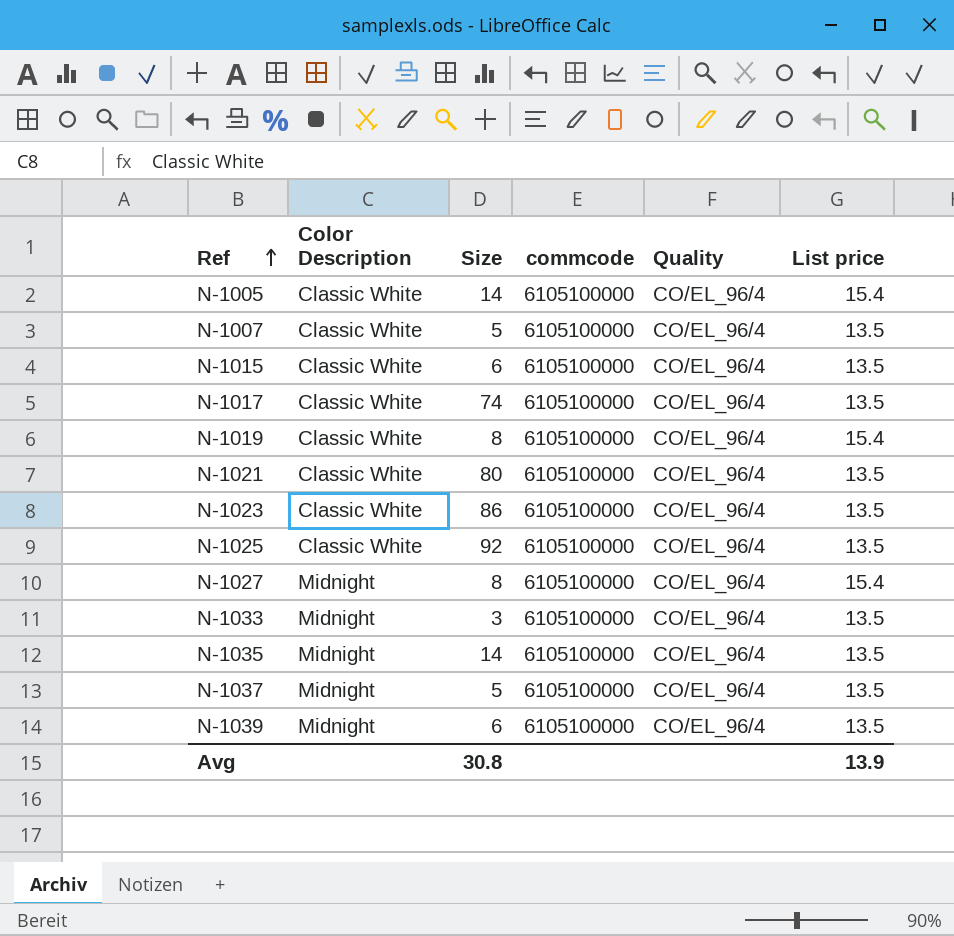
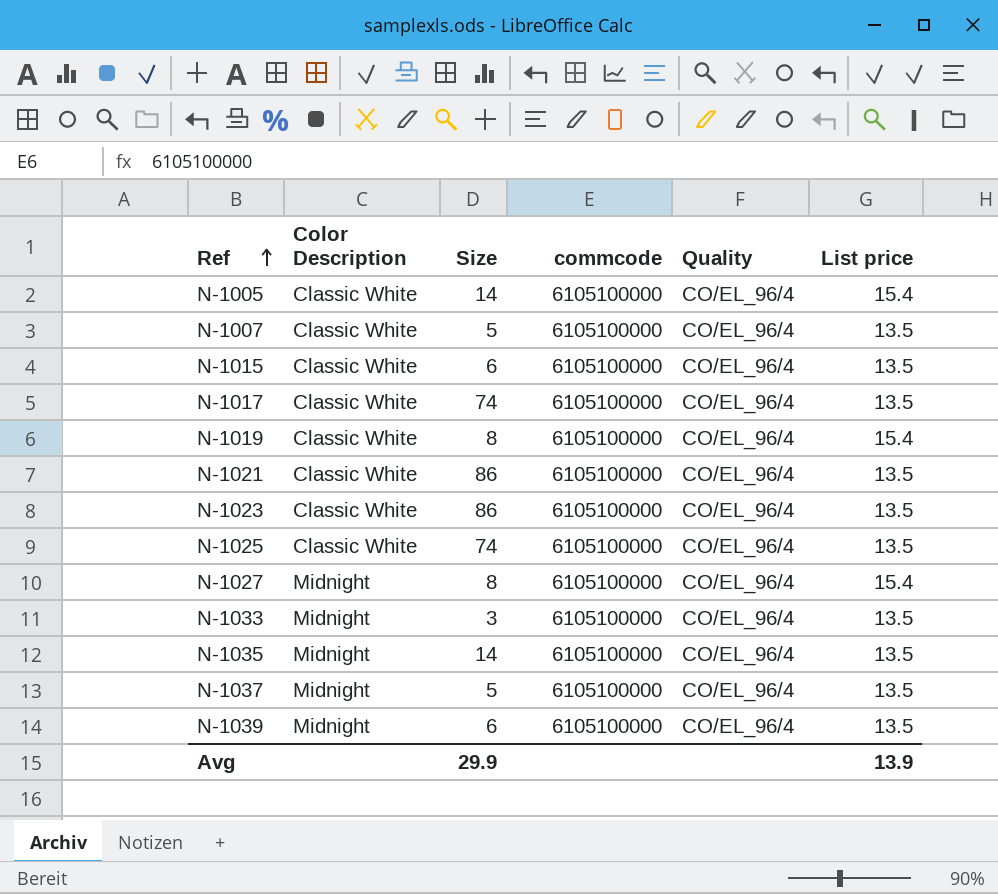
N-1021 | Size: 80 -> 86
N-1025 | Size: 92 -> 74
Avg | Size: 30.8 -> 29.9

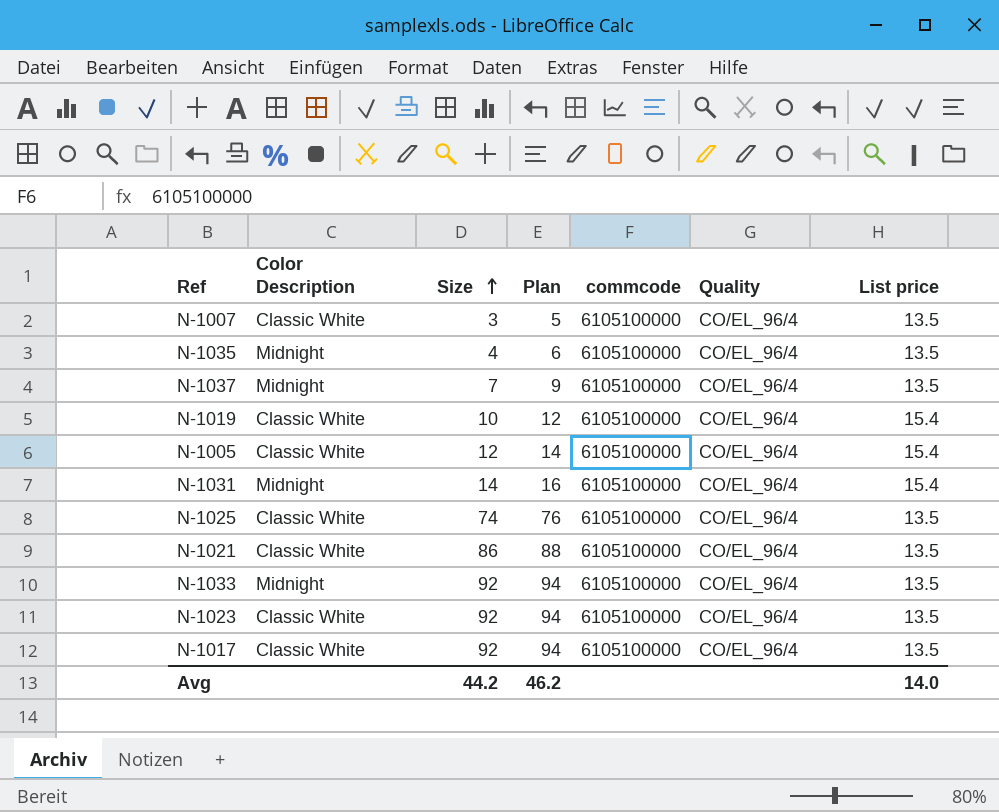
row order: Ref ascending -> Size ascending
column Plan | formula: none -> [Size] + 2
row N-1015: Classic White | 6 | 6105100000 | CO/EL_96/4 | 13.5 -> none
row N-1027: Midnight | 8 | 6105100000 | CO/EL_96/4 | 15.4 -> none
row N-1039: Midnight | 6 | 6105100000 | CO/EL_96/4 | 13.5 -> none
N-1007 | Size: 5 -> 3
N-1035 | Size: 14 -> 4
N-1037 | Size: 5 -> 7
N-1019 | Size: 8 -> 10
N-1005 | Size: 14 -> 12
row N-1031: none -> Midnight | 14 | 16 | 6105100000 | CO/EL_96/4 | 15.4
N-1033 | Size: 3 -> 92
N-1023 | Size: 86 -> 92
N-1017 | Size: 74 -> 92
Avg | Size: 29.9 -> 44.2
Avg | List price: 13.9 -> 14.0

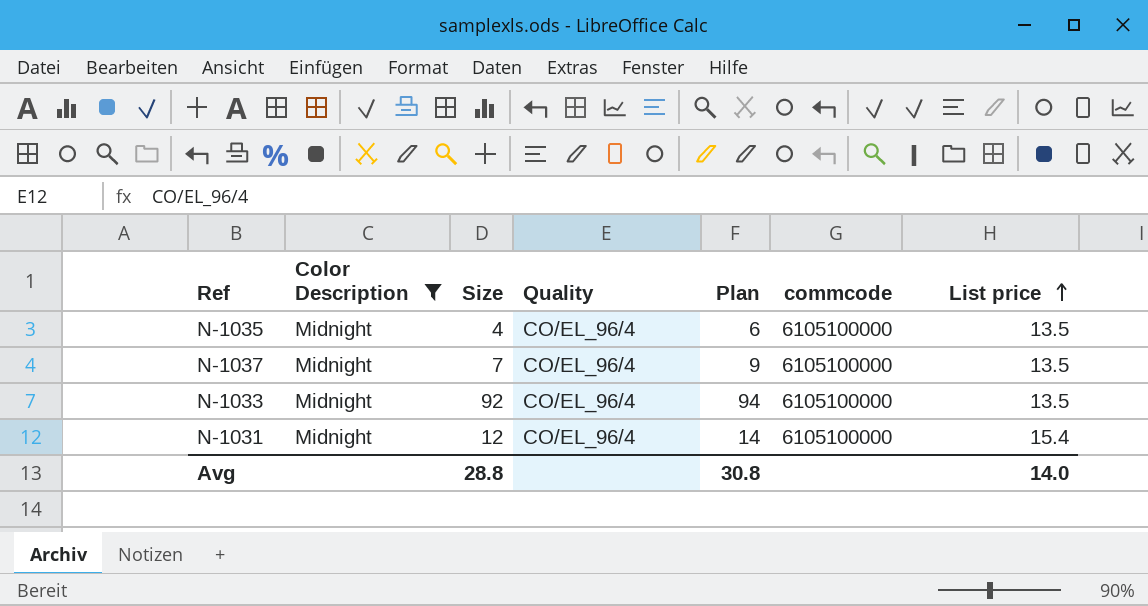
filter: none -> Color Description = Midnight
row order: Size ascending -> List price ascending
column Quality | position: 6 -> 4
N-1031 | Size: 14 -> 12
N-1031 | Plan: 16 -> 14
Avg | Size: 44.2 -> 28.8
Avg | Plan: 46.2 -> 30.8

